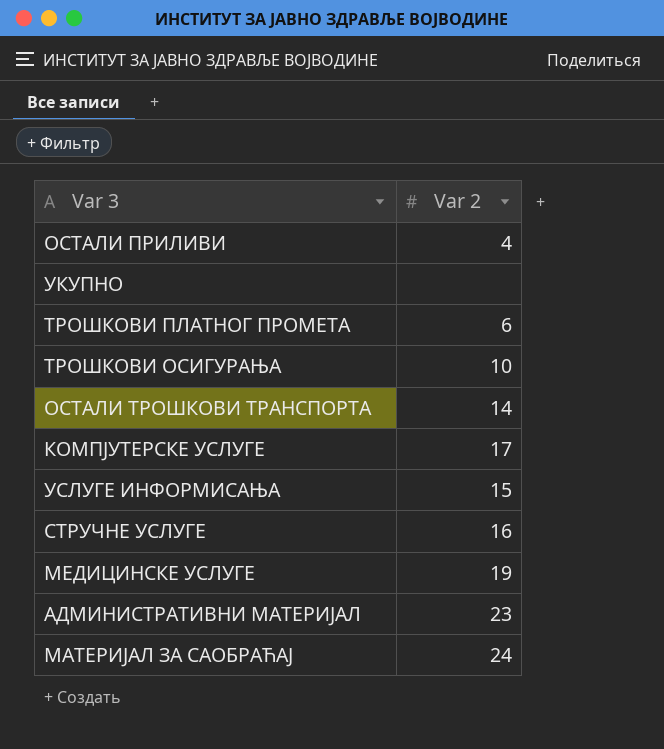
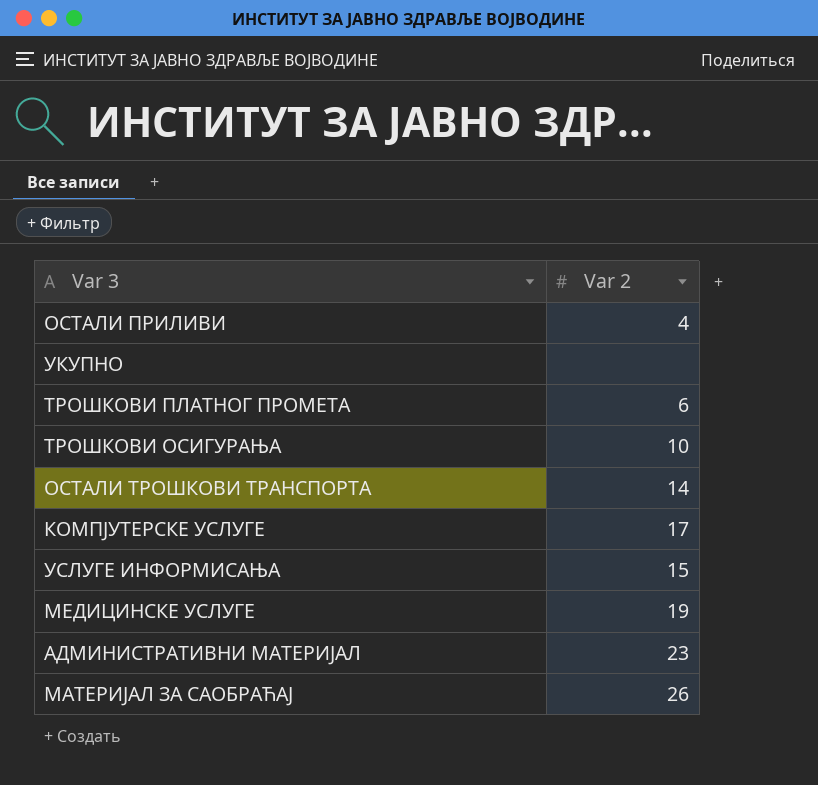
row СТРУЧНЕ УСЛУГЕ: 16 -> none
МАТЕРИЈАЛ ЗА САОБРАЋАЈ | Var 2: 24 -> 26

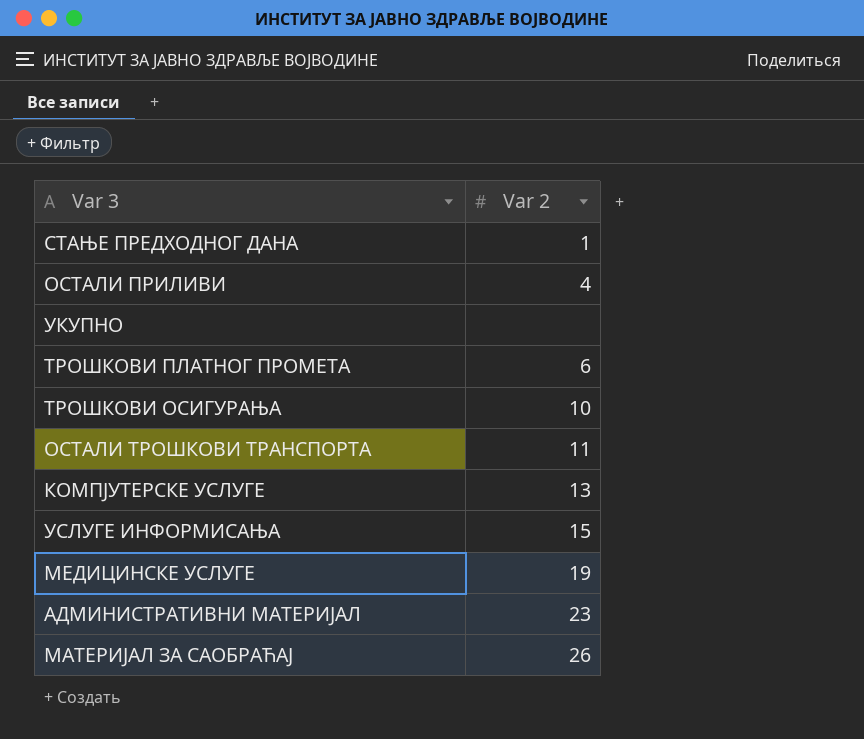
row СТАЊЕ ПРЕДХОДНОГ ДАНА: none -> 1
ОСТАЛИ ТРОШКОВИ ТРАНСПОРТА | Var 2: 14 -> 11
КОМПЈУТЕРСКЕ УСЛУГЕ | Var 2: 17 -> 13

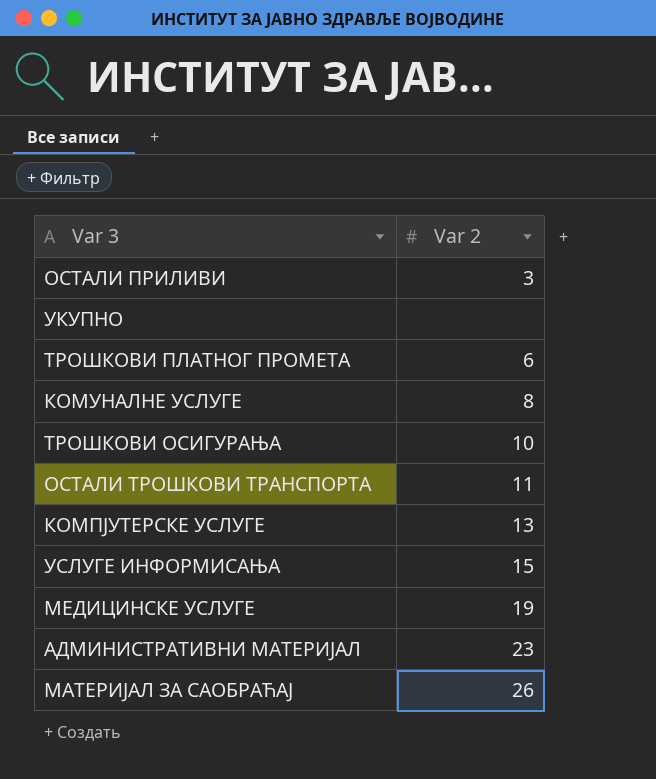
row СТАЊЕ ПРЕДХОДНОГ ДАНА: 1 -> none
ОСТАЛИ ПРИЛИВИ | Var 2: 4 -> 3
row КОМУНАЛНЕ УСЛУГЕ: none -> 8

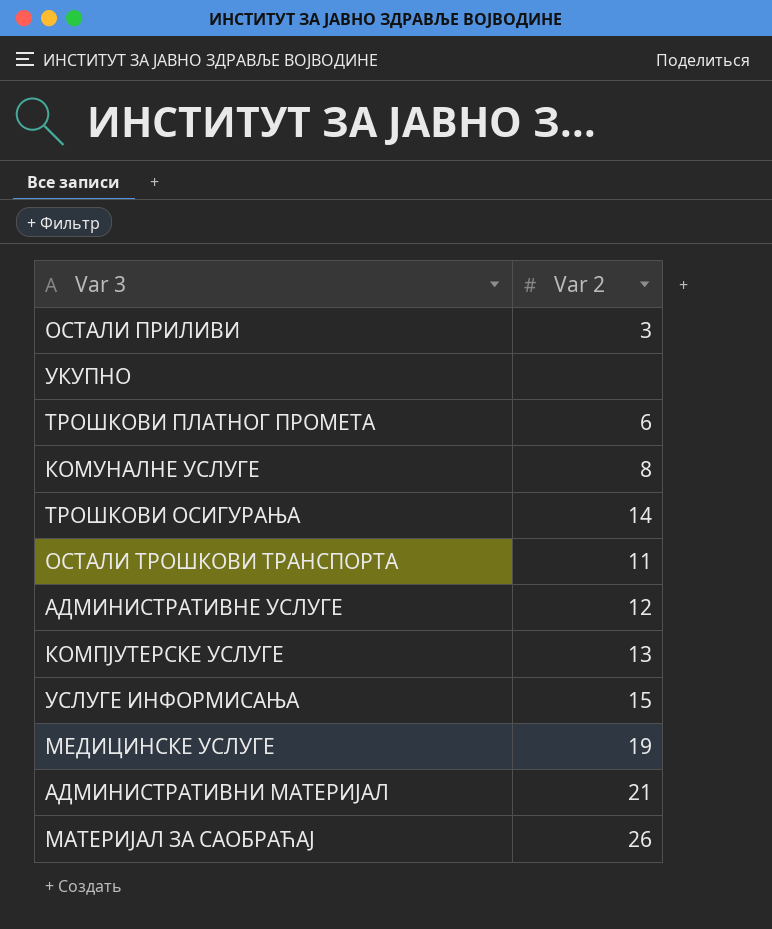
ТРОШКОВИ ОСИГУРАЊА | Var 2: 10 -> 14
row АДМИНИСТРАТИВНЕ УСЛУГЕ: none -> 12
АДМИНИСТРАТИВНИ МАТЕРИЈАЛ | Var 2: 23 -> 21

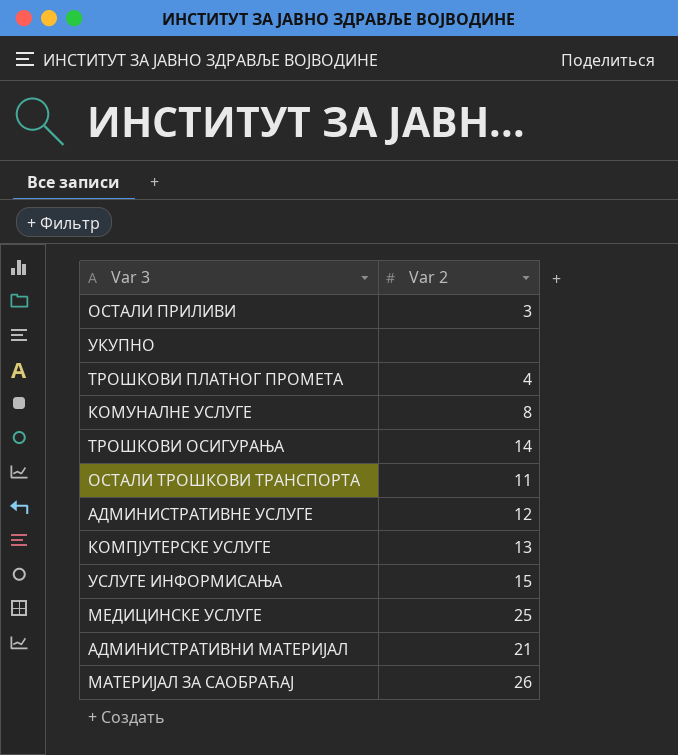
ТРОШКОВИ ПЛАТНОГ ПРОМЕТА | Var 2: 6 -> 4
МЕДИЦИНСКЕ УСЛУГЕ | Var 2: 19 -> 25

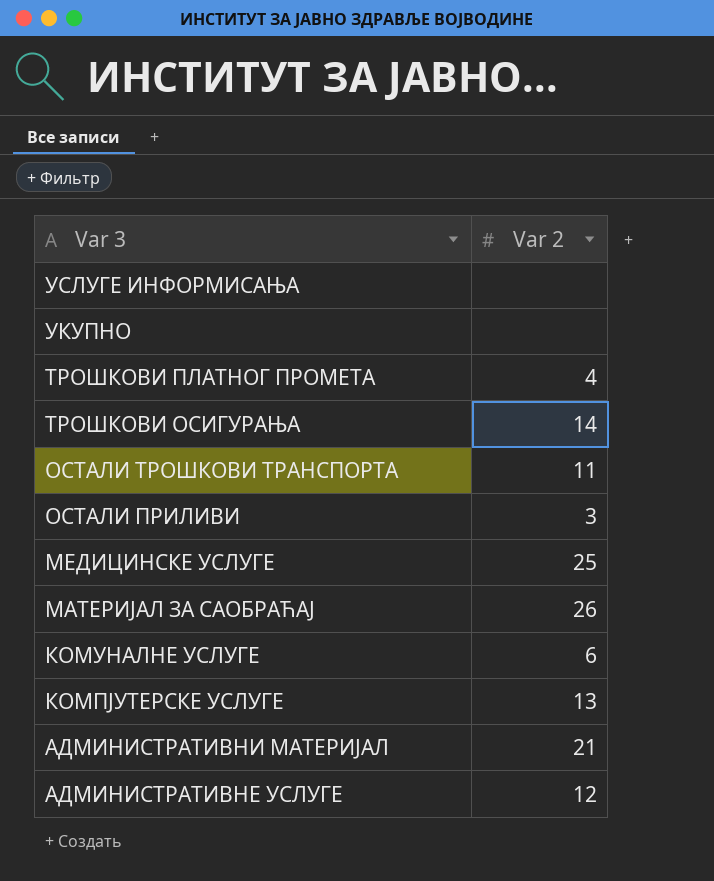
row order: none -> Var 3 descending
УСЛУГЕ ИНФОРМИСАЊА | Var 2: 15 -> none
КОМУНАЛНЕ УСЛУГЕ | Var 2: 8 -> 6

